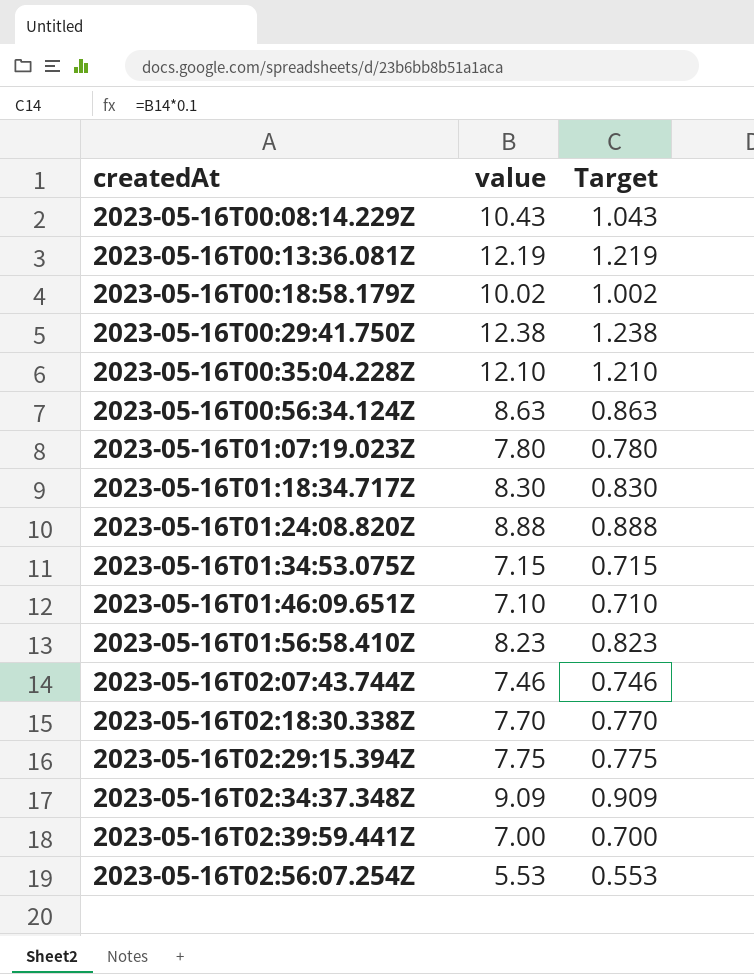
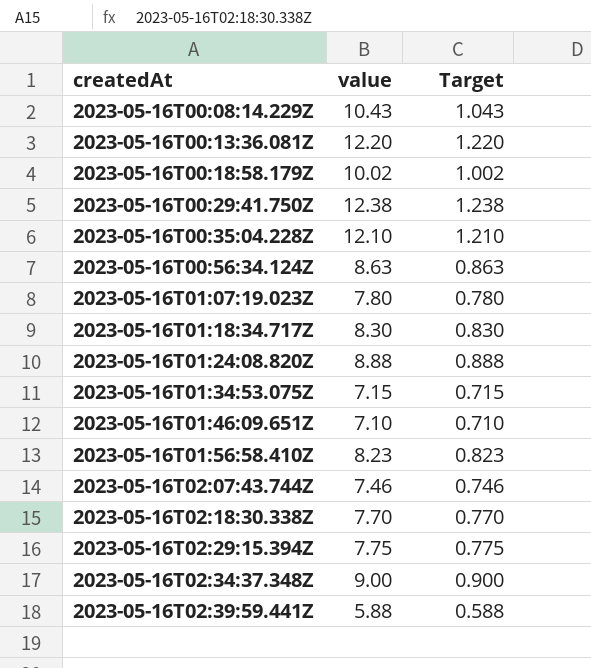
row 2023-05-16T02:56:07.254Z: 5.53 | 0.553 -> none
2023-05-16T00:13:36.081Z | value: 12.19 -> 12.20
2023-05-16T00:13:36.081Z | Target: 1.219 -> 1.220
2023-05-16T02:34:37.348Z | value: 9.09 -> 9.00
2023-05-16T02:34:37.348Z | Target: 0.909 -> 0.900
2023-05-16T02:39:59.441Z | value: 7.00 -> 5.88
2023-05-16T02:39:59.441Z | Target: 0.700 -> 0.588

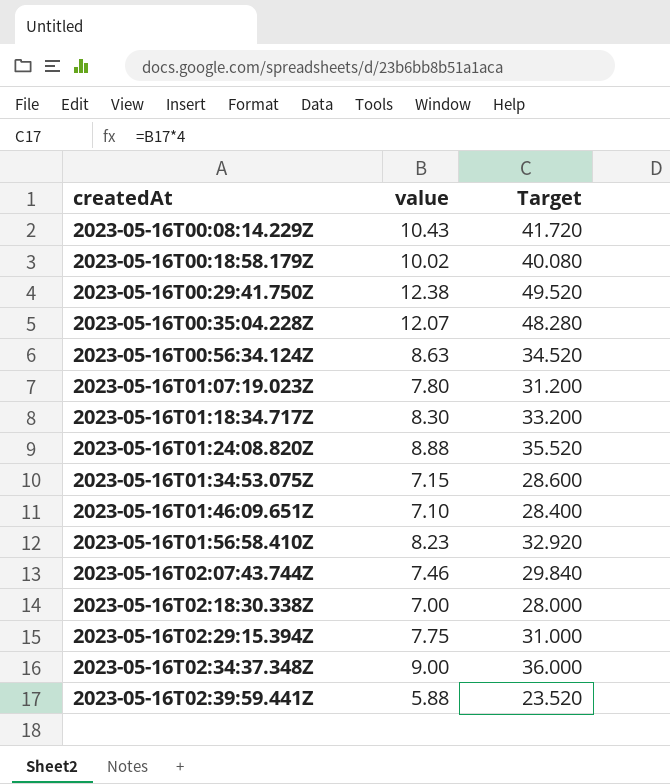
column Target | formula: [value] * 0.1 -> [value] * 4
row 2023-05-16T00:13:36.081Z: 12.20 | 1.220 -> none
2023-05-16T00:35:04.228Z | value: 12.10 -> 12.07
2023-05-16T02:18:30.338Z | value: 7.70 -> 7.00

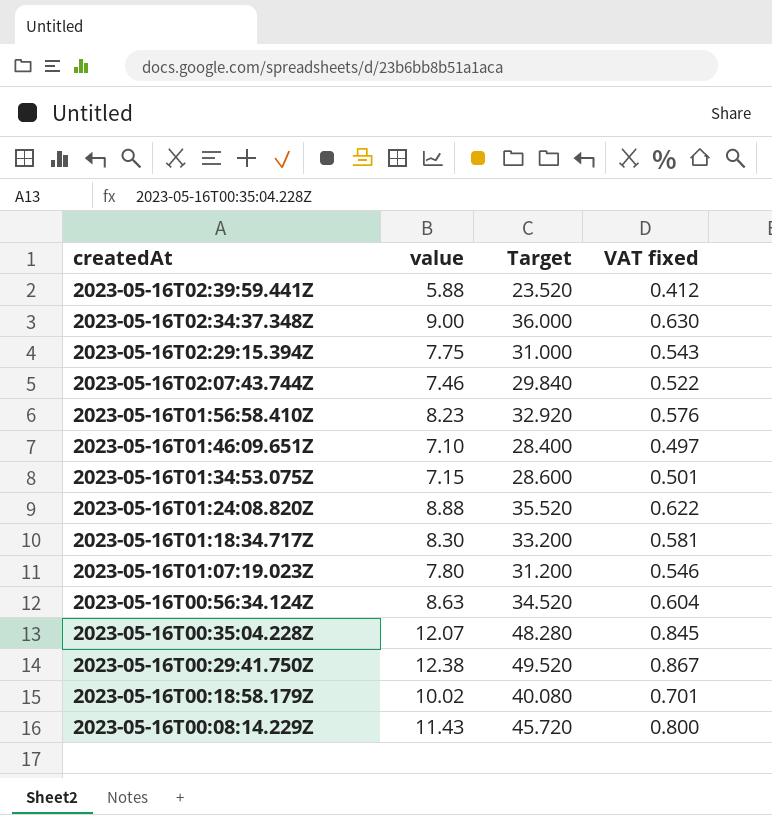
row order: createdAt ascending -> createdAt descending
column VAT fixed | formula: none -> [value] * 0.07
row 2023-05-16T02:18:30.338Z: 7.00 | 28.000 -> none
2023-05-16T00:08:14.229Z | value: 10.43 -> 11.43
2023-05-16T00:08:14.229Z | Target: 41.720 -> 45.720

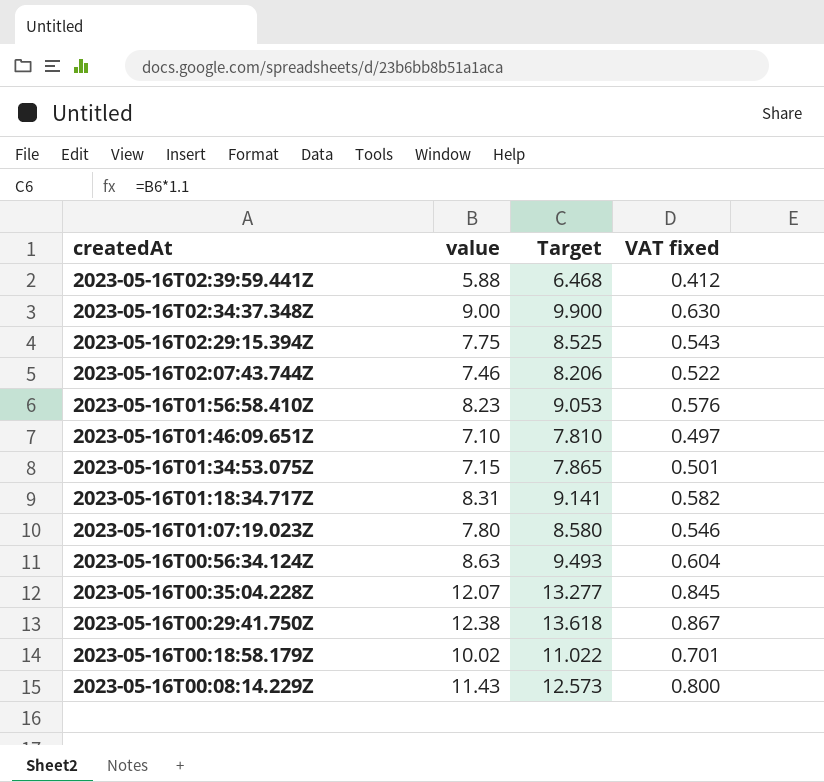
column Target | formula: [value] * 4 -> [value] * 1.1
row 2023-05-16T01:24:08.820Z: 8.88 | 35.520 | 0.622 -> none
2023-05-16T01:18:34.717Z | value: 8.30 -> 8.31
2023-05-16T01:18:34.717Z | VAT fixed: 0.581 -> 0.582

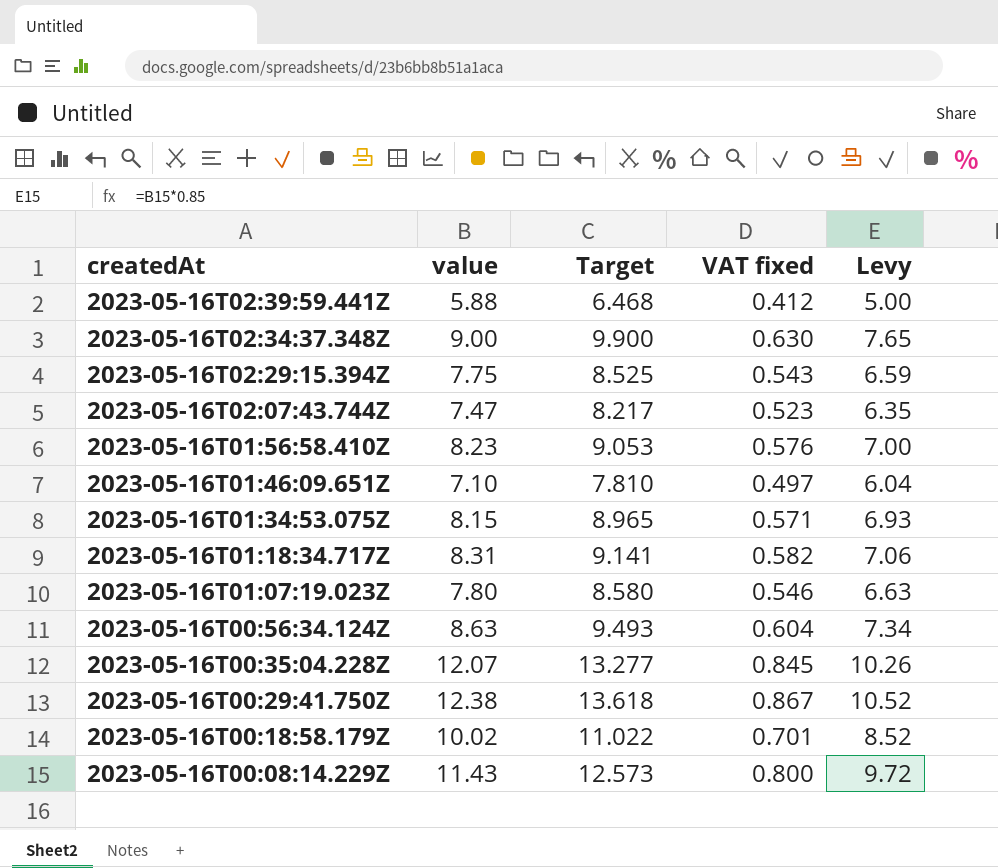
column Levy | formula: none -> [value] * 0.85
2023-05-16T02:07:43.744Z | value: 7.46 -> 7.47
2023-05-16T02:07:43.744Z | Target: 8.206 -> 8.217
2023-05-16T02:07:43.744Z | VAT fixed: 0.522 -> 0.523
2023-05-16T01:34:53.075Z | value: 7.15 -> 8.15
2023-05-16T01:34:53.075Z | Target: 7.865 -> 8.965
2023-05-16T01:34:53.075Z | VAT fixed: 0.501 -> 0.571

